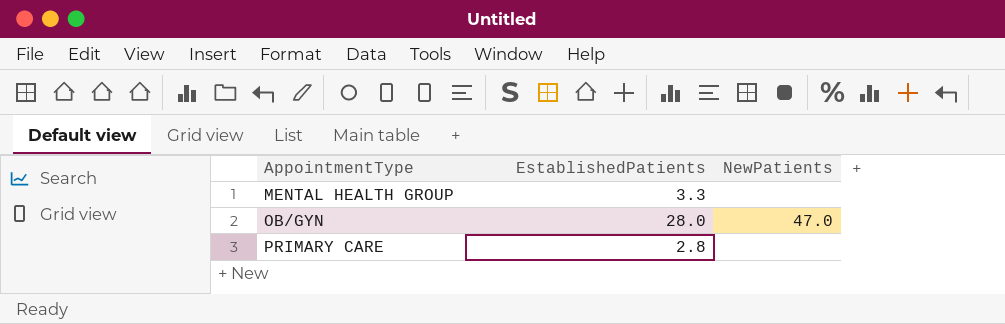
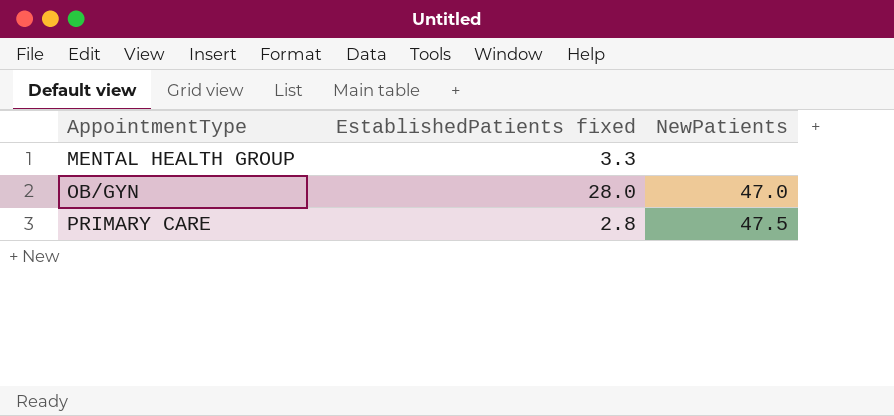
column name: EstablishedPatients -> EstablishedPatients fixed
PRIMARY CARE | NewPatients: none -> 47.5

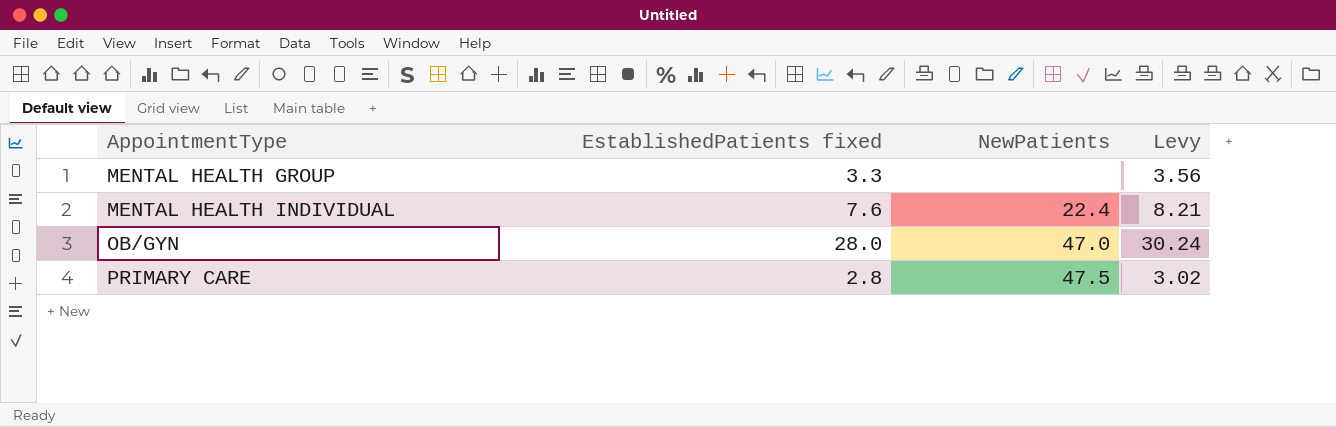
column Levy | formula: none -> [EstablishedPatients fixed] * 1.08
row MENTAL HEALTH INDIVIDUAL: none -> 7.6 | 22.4 | 8.21

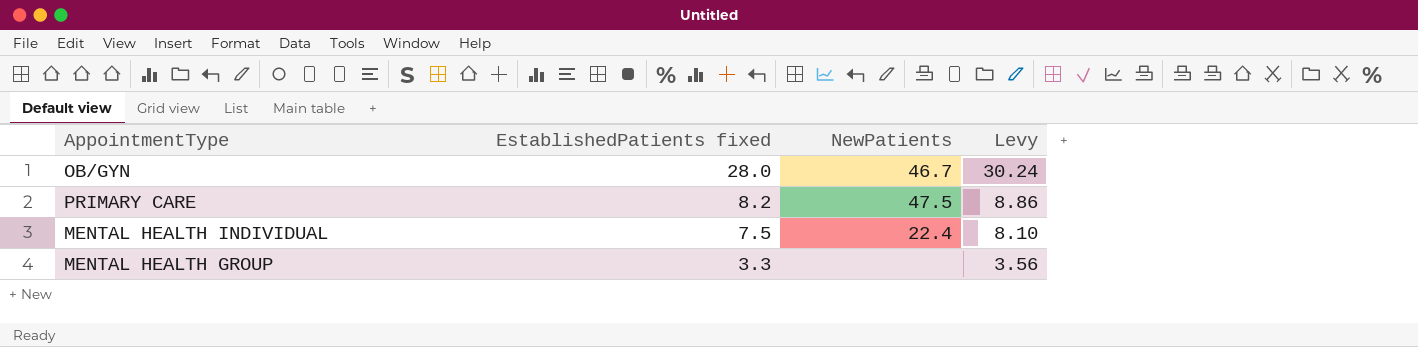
row order: AppointmentType ascending -> EstablishedPatients fixed descending
OB/GYN | NewPatients: 47.0 -> 46.7
PRIMARY CARE | EstablishedPatients fixed: 2.8 -> 8.2
PRIMARY CARE | Levy: 3.02 -> 8.86
MENTAL HEALTH INDIVIDUAL | EstablishedPatients fixed: 7.6 -> 7.5
MENTAL HEALTH INDIVIDUAL | Levy: 8.21 -> 8.10

